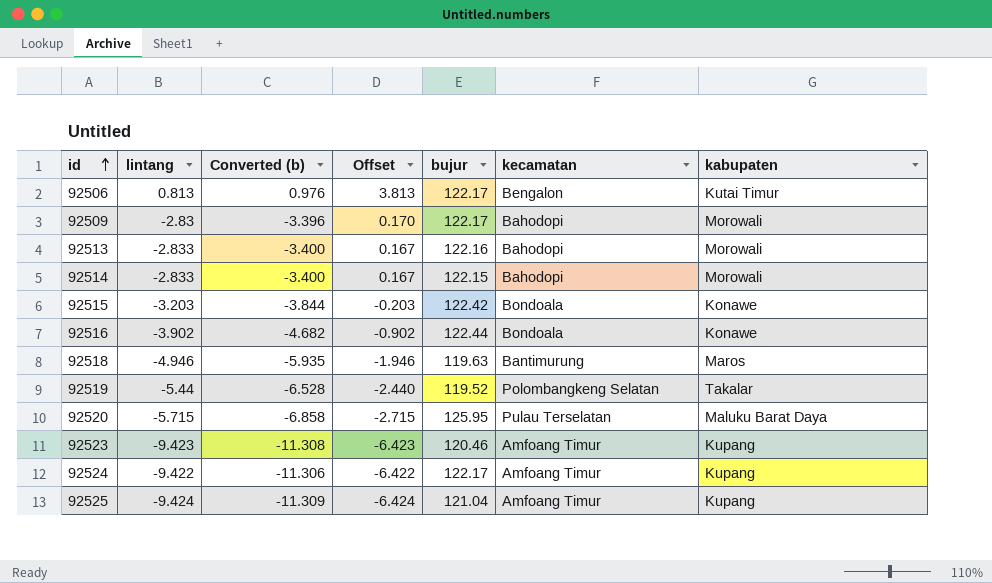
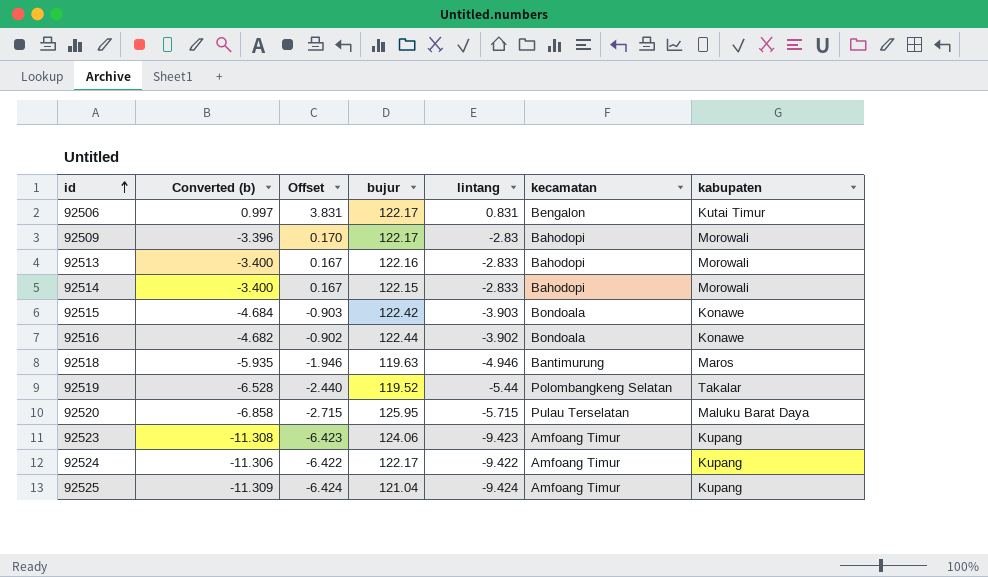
column lintang | position: 2 -> 5
92506 | Converted (b): 0.976 -> 0.997
92506 | Offset: 3.813 -> 3.831
92506 | lintang: 0.813 -> 0.831
92515 | Converted (b): -3.844 -> -4.684
92515 | Offset: -0.203 -> -0.903
92515 | lintang: -3.203 -> -3.903
92523 | bujur: 120.46 -> 124.06

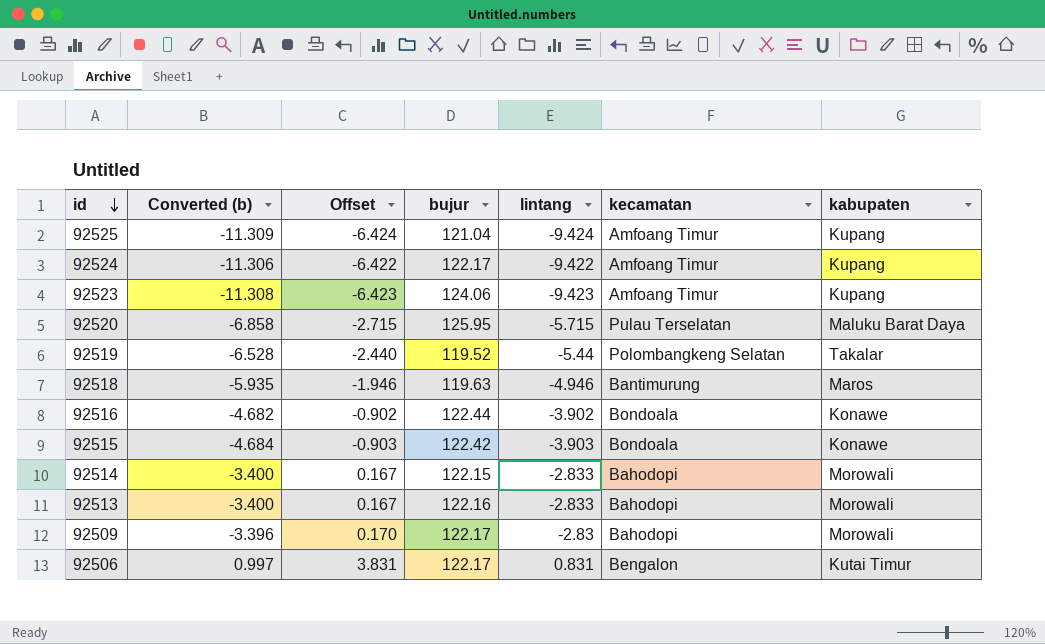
row order: id ascending -> id descending

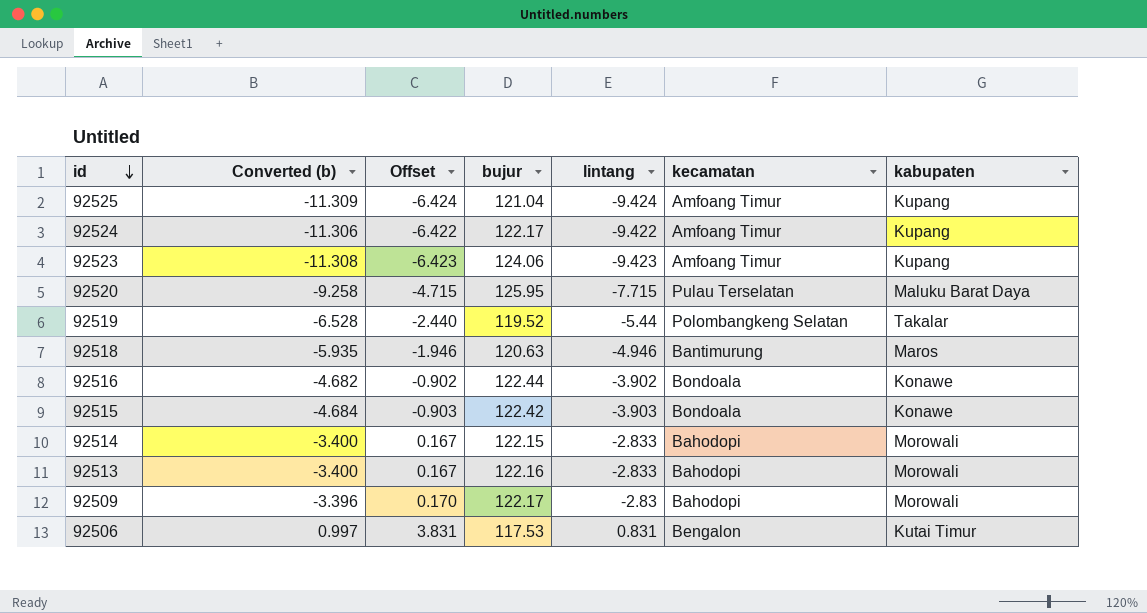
92520 | Converted (b): -6.858 -> -9.258
92520 | Offset: -2.715 -> -4.715
92520 | lintang: -5.715 -> -7.715
92518 | bujur: 119.63 -> 120.63
92506 | bujur: 122.17 -> 117.53

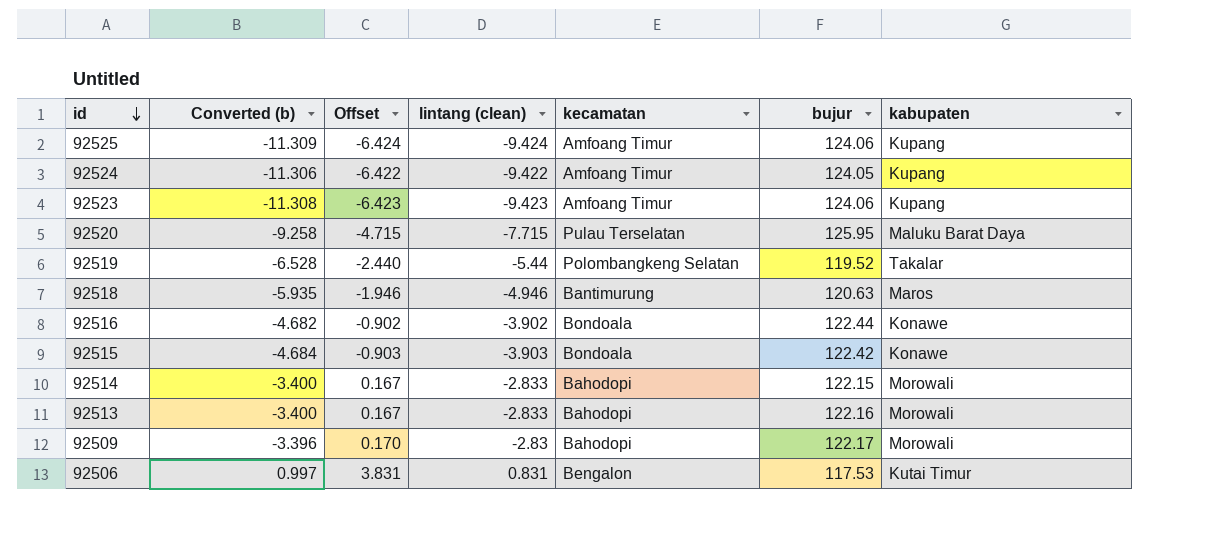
column name: lintang -> lintang (clean)
column bujur | position: 4 -> 6
92525 | bujur: 121.04 -> 124.06
92524 | bujur: 122.17 -> 124.05

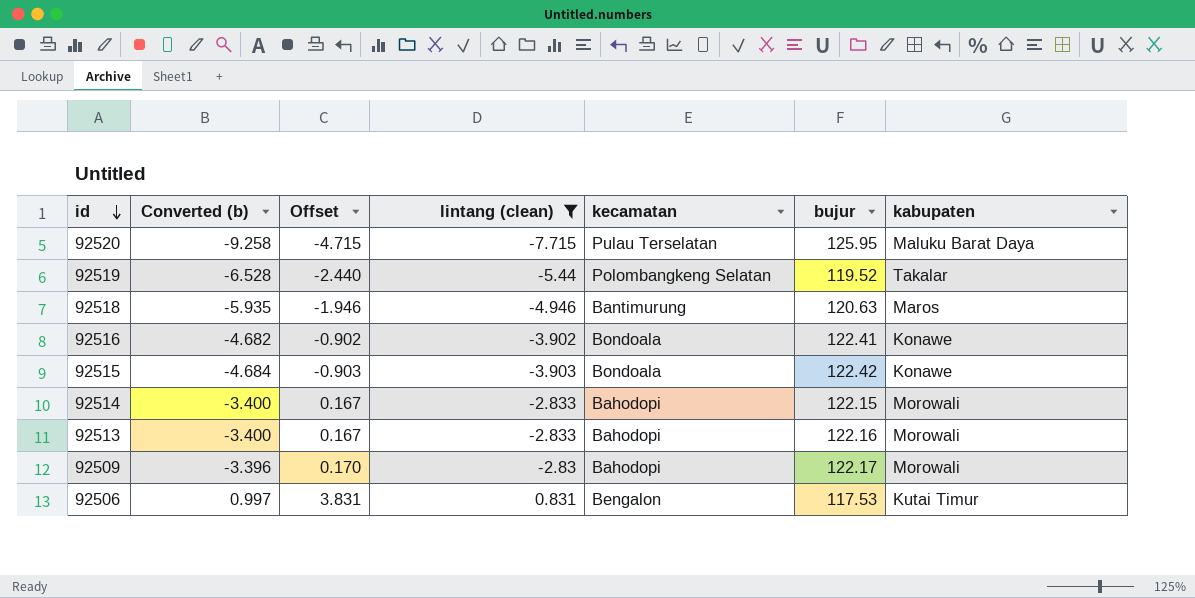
filter: none -> lintang (clean) >= -7.715
92516 | bujur: 122.44 -> 122.41

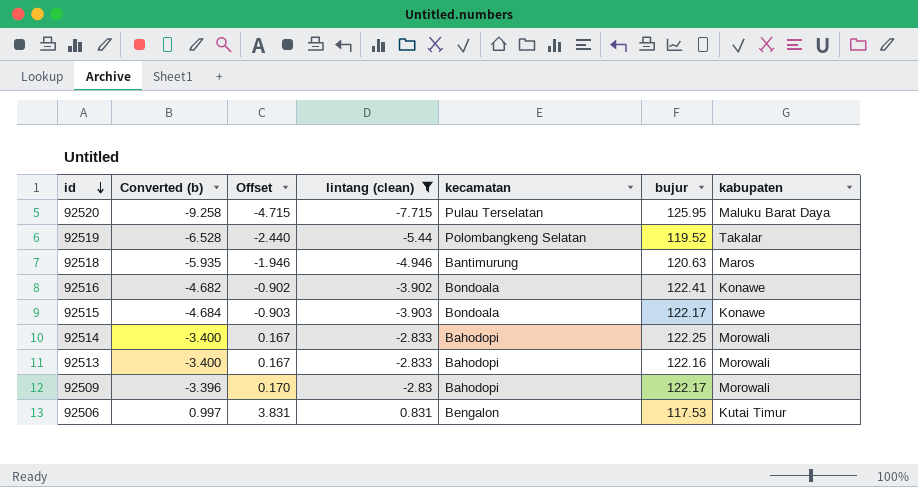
92515 | bujur: 122.42 -> 122.17
92514 | bujur: 122.15 -> 122.25

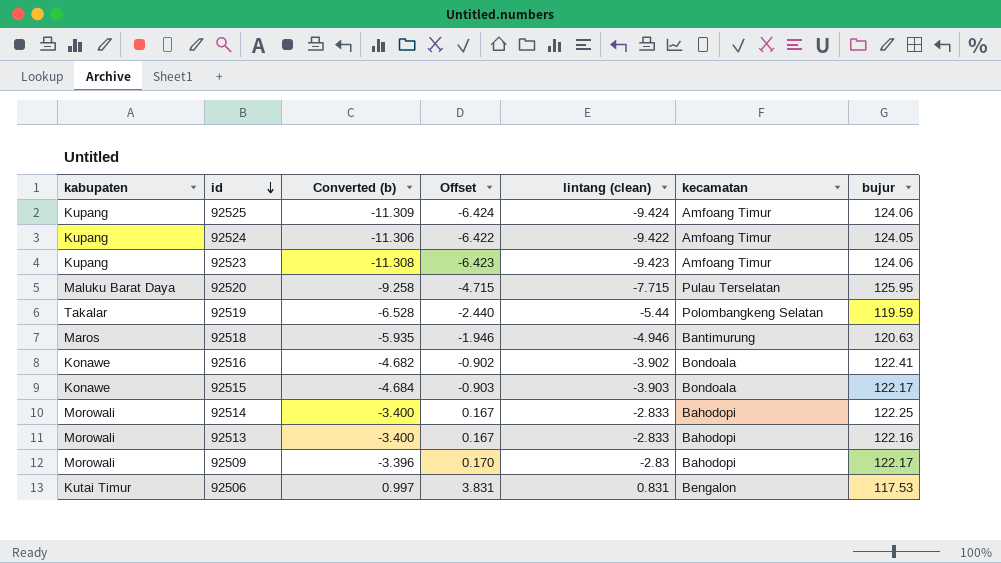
filter: lintang (clean) >= -7.715 -> none
column kabupaten | position: 7 -> 1
92519 | bujur: 119.52 -> 119.59

